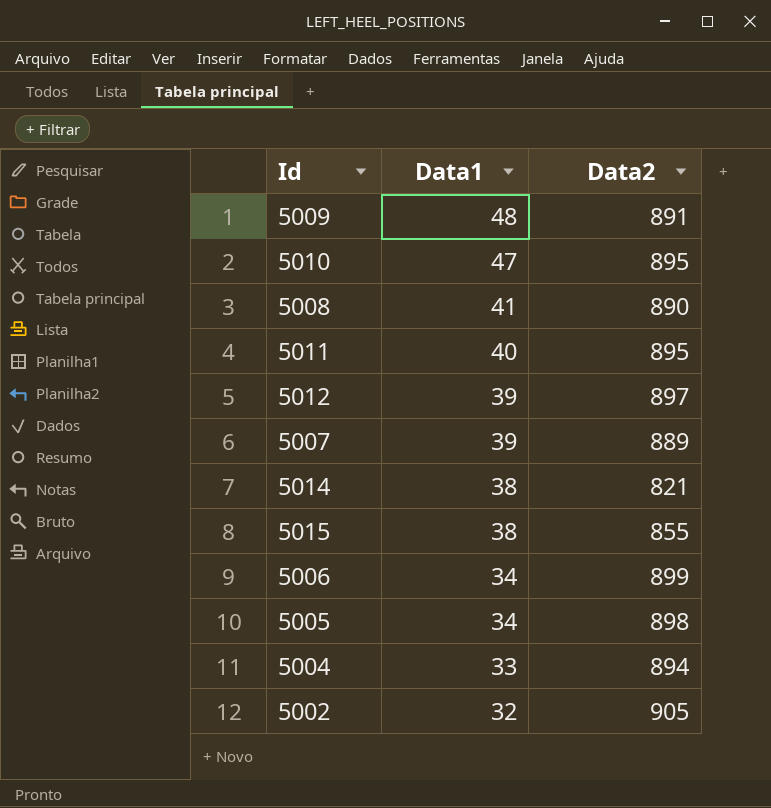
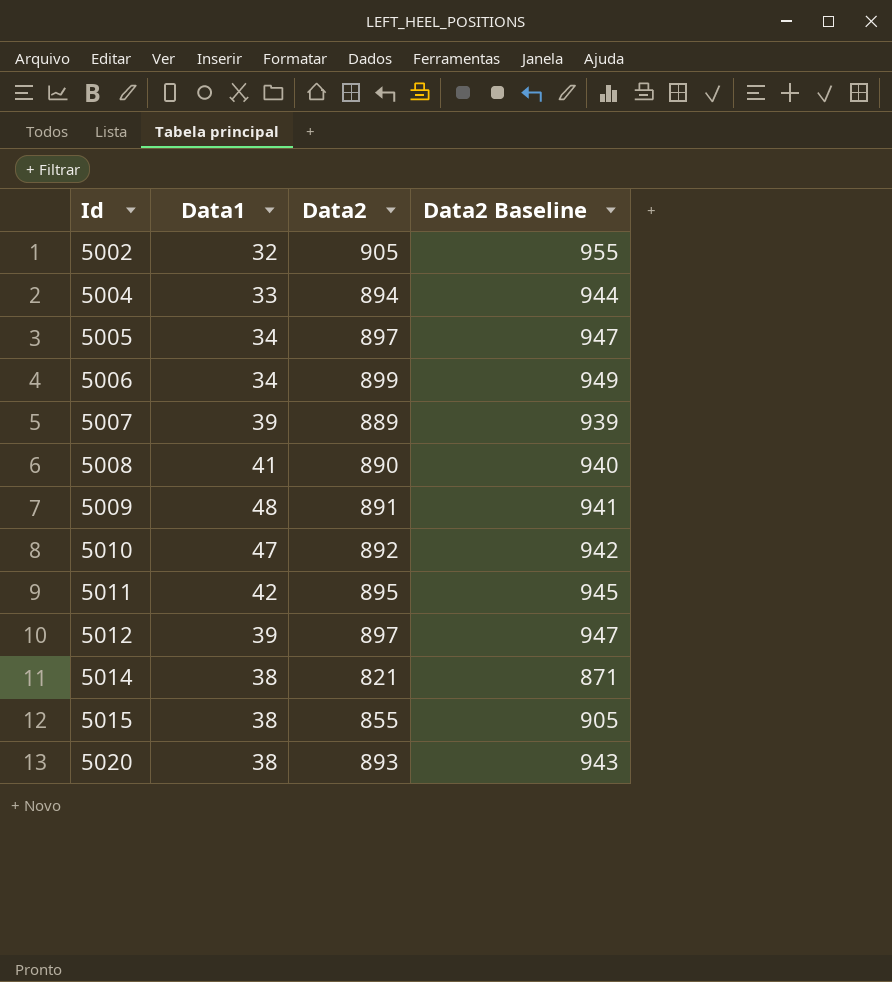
row order: Data1 descending -> Id ascending
column Data2 Baseline | formula: none -> [Data2] + 50
5005 | Data2: 898 -> 897
5010 | Data2: 895 -> 892
5011 | Data1: 40 -> 42
row 5020: none -> 38 | 893 | 943

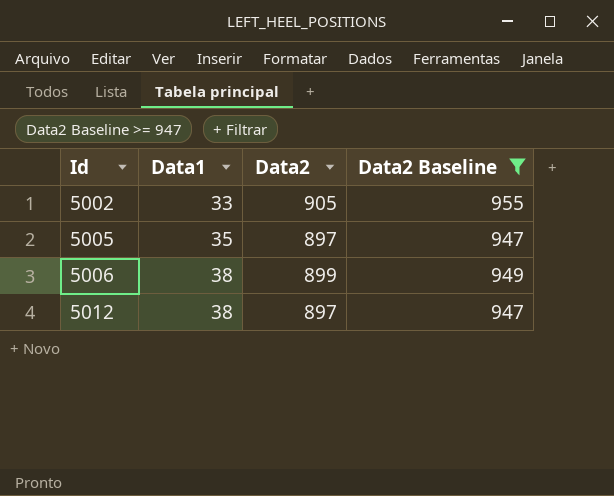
filter: none -> Data2 Baseline >= 947
5002 | Data1: 32 -> 33
5005 | Data1: 34 -> 35
5006 | Data1: 34 -> 38
5012 | Data1: 39 -> 38

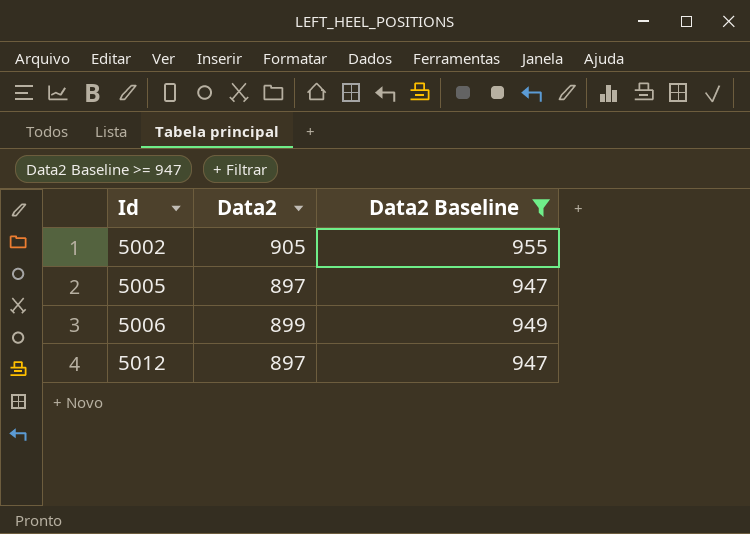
column Data1 | position: 2 -> none

